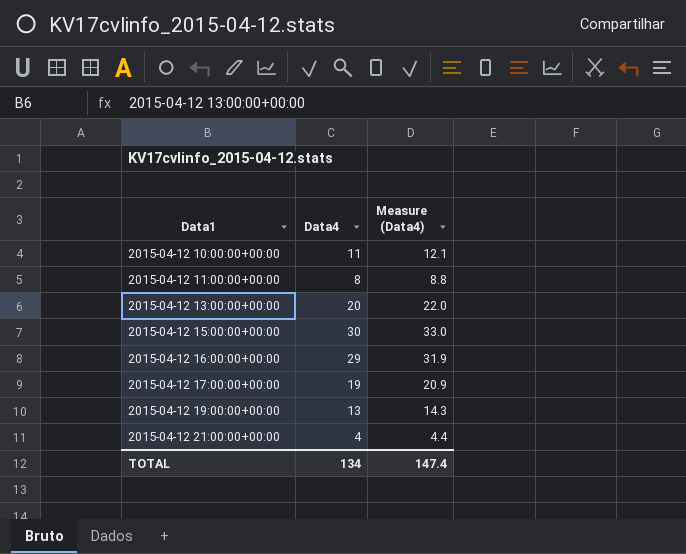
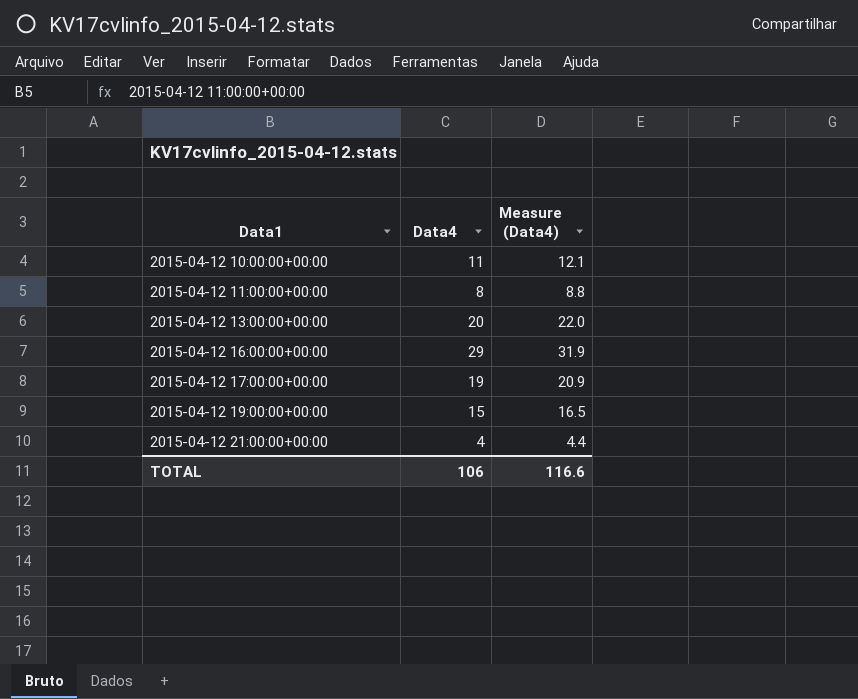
row 2015-04-12 15:00:00+00:00: 30 | 33.0 -> none
2015-04-12 19:00:00+00:00 | Data4: 13 -> 15
2015-04-12 19:00:00+00:00 | Measure (Data4): 14.3 -> 16.5
TOTAL | Data4: 134 -> 106
TOTAL | Measure (Data4): 147.4 -> 116.6

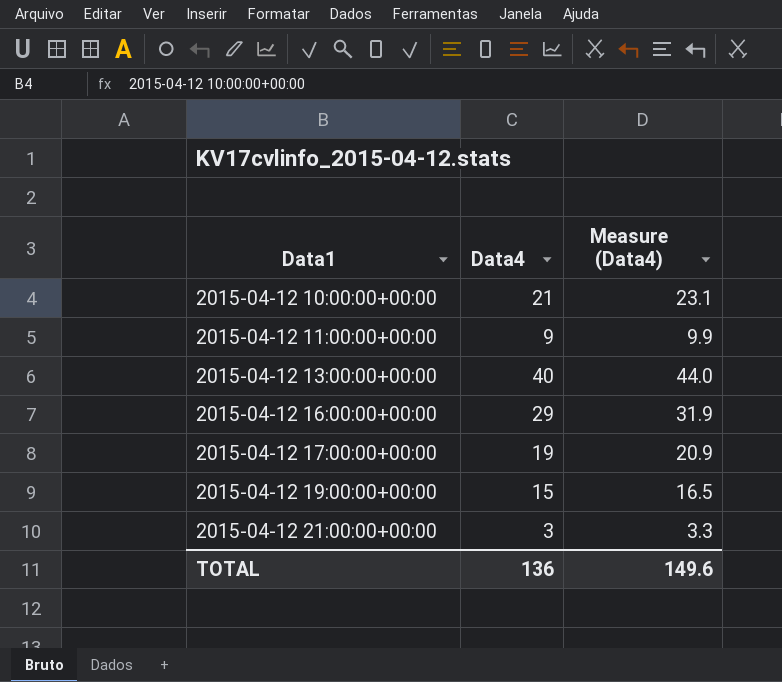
2015-04-12 10:00:00+00:00 | Data4: 11 -> 21
2015-04-12 10:00:00+00:00 | Measure (Data4): 12.1 -> 23.1
2015-04-12 11:00:00+00:00 | Data4: 8 -> 9
2015-04-12 11:00:00+00:00 | Measure (Data4): 8.8 -> 9.9
2015-04-12 13:00:00+00:00 | Data4: 20 -> 40
2015-04-12 13:00:00+00:00 | Measure (Data4): 22.0 -> 44.0
2015-04-12 21:00:00+00:00 | Data4: 4 -> 3
2015-04-12 21:00:00+00:00 | Measure (Data4): 4.4 -> 3.3
TOTAL | Data4: 106 -> 136
TOTAL | Measure (Data4): 116.6 -> 149.6

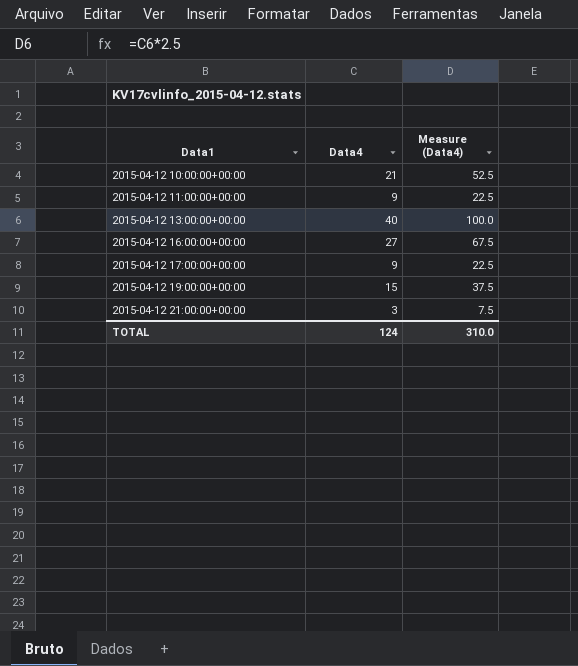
column Measure (Data4) | formula: [Data4] * 1.1 -> [Data4] * 2.5
2015-04-12 16:00:00+00:00 | Data4: 29 -> 27
2015-04-12 17:00:00+00:00 | Data4: 19 -> 9
TOTAL | Data4: 136 -> 124
TOTAL | Measure (Data4): 149.6 -> 310.0

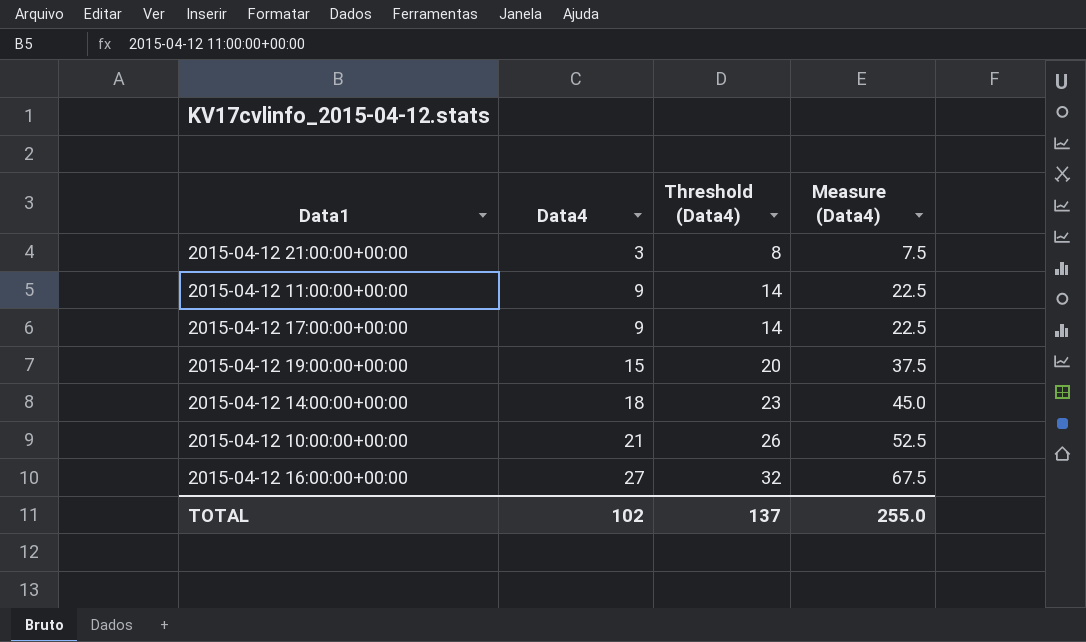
row order: Data1 ascending -> Data4 ascending
column Threshold (Data4) | formula: none -> [Data4] + 5
row 2015-04-12 13:00:00+00:00: 40 | 100.0 -> none
row 2015-04-12 14:00:00+00:00: none -> 18 | 23 | 45.0
TOTAL | Data4: 124 -> 102
TOTAL | Measure (Data4): 310.0 -> 255.0

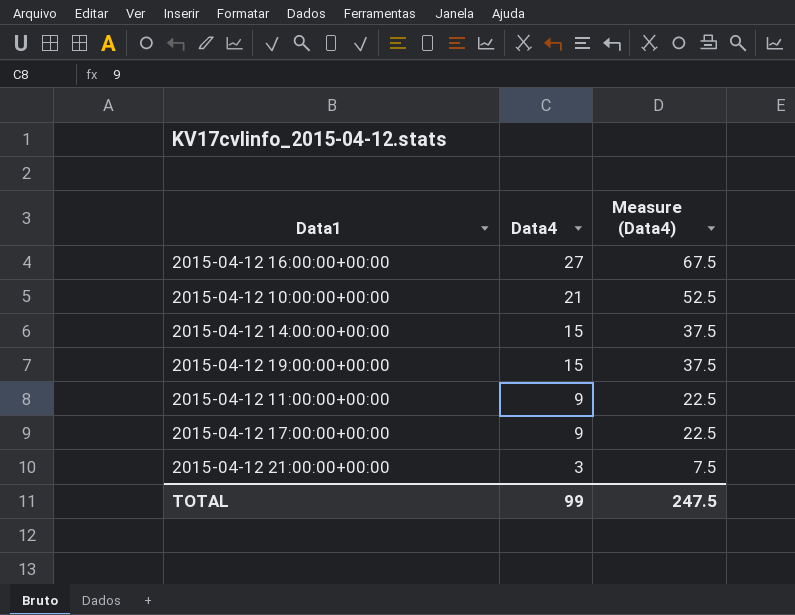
row order: Data4 ascending -> Data4 descending
column Threshold (Data4) | formula: [Data4] + 5 -> none
2015-04-12 14:00:00+00:00 | Data4: 18 -> 15
2015-04-12 14:00:00+00:00 | Measure (Data4): 45.0 -> 37.5
TOTAL | Data4: 102 -> 99
TOTAL | Measure (Data4): 255.0 -> 247.5

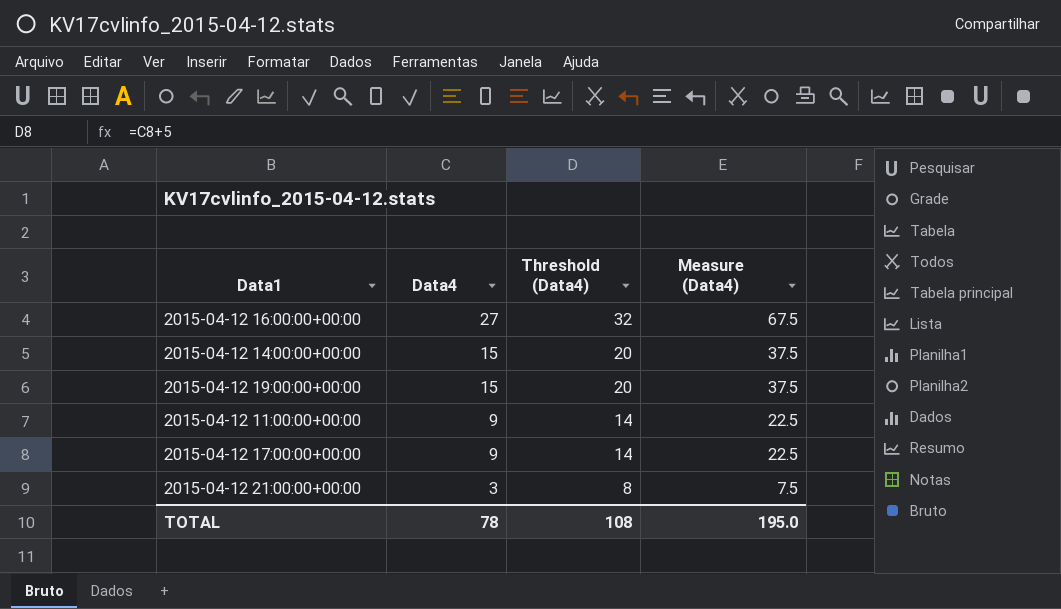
column Threshold (Data4) | formula: none -> [Data4] + 5
row 2015-04-12 10:00:00+00:00: 21 | 52.5 -> none
TOTAL | Data4: 99 -> 78
TOTAL | Measure (Data4): 247.5 -> 195.0

